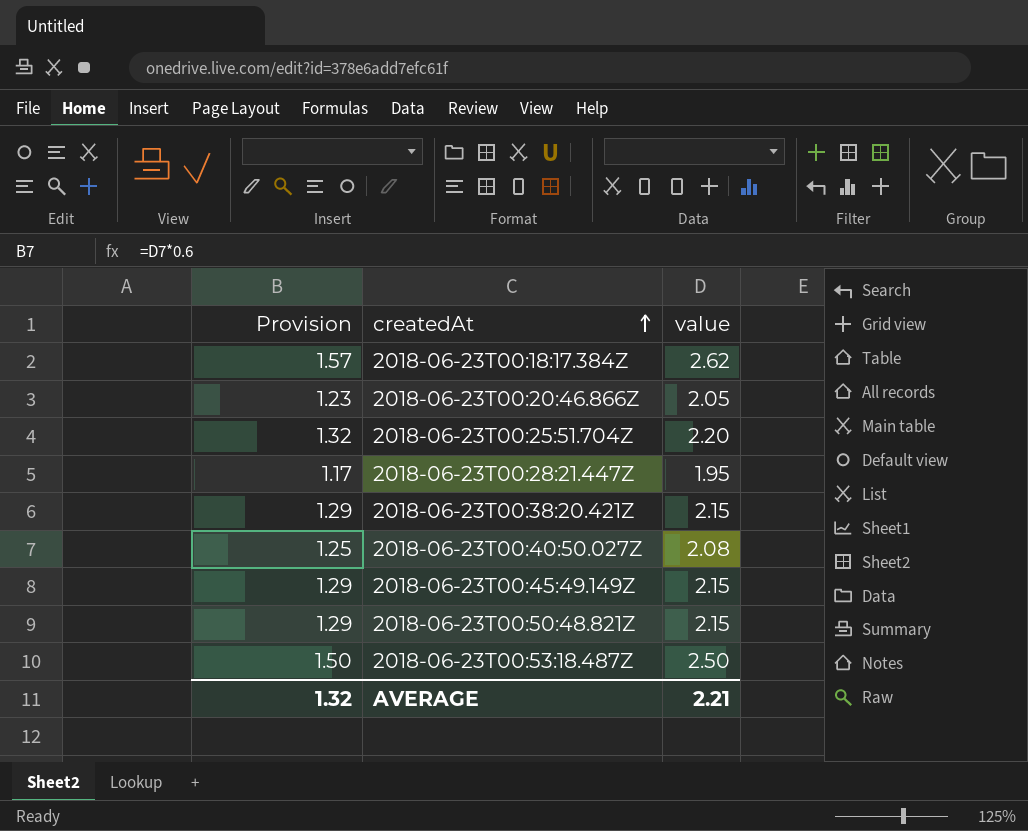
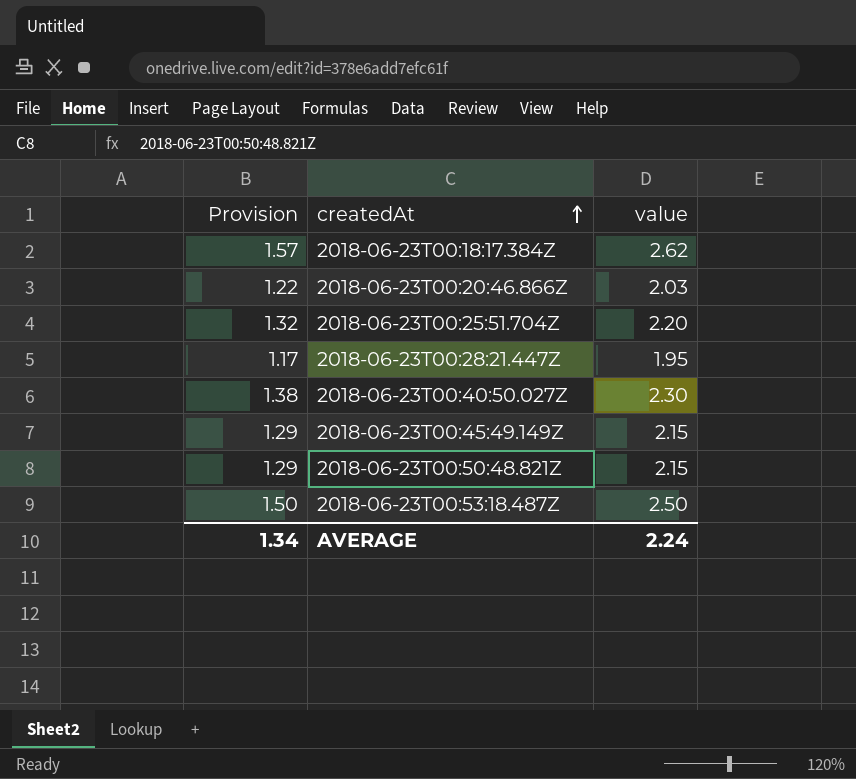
row 2018-06-23T00:38:20.421Z: 1.29 | 2.15 -> none
2018-06-23T00:20:46.866Z | Provision: 1.23 -> 1.22
2018-06-23T00:20:46.866Z | value: 2.05 -> 2.03
2018-06-23T00:40:50.027Z | Provision: 1.25 -> 1.38
2018-06-23T00:40:50.027Z | value: 2.08 -> 2.30
AVERAGE | Provision: 1.32 -> 1.34
AVERAGE | value: 2.21 -> 2.24

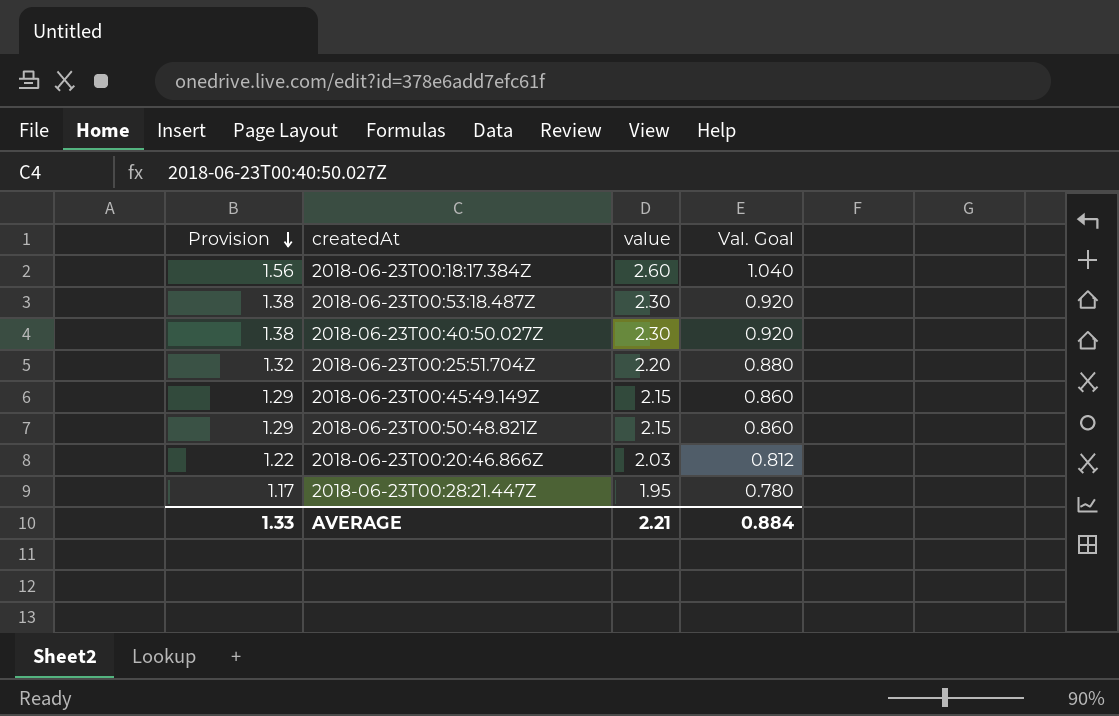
row order: createdAt ascending -> Provision descending
column Val. Goal | formula: none -> [value] * 0.4
2018-06-23T00:18:17.384Z | Provision: 1.57 -> 1.56
2018-06-23T00:18:17.384Z | value: 2.62 -> 2.60
2018-06-23T00:53:18.487Z | Provision: 1.50 -> 1.38
2018-06-23T00:53:18.487Z | value: 2.50 -> 2.30
AVERAGE | Provision: 1.34 -> 1.33
AVERAGE | value: 2.24 -> 2.21

